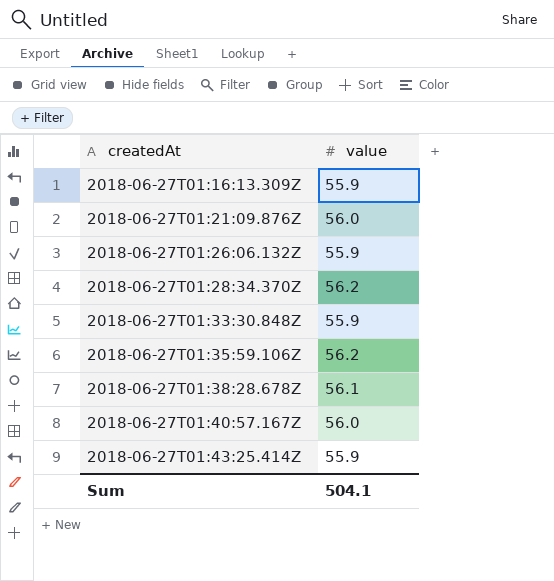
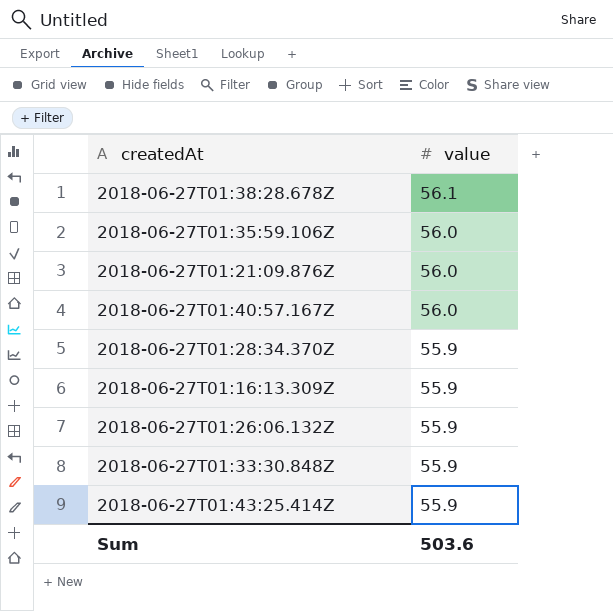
row order: createdAt ascending -> value descending
2018-06-27T01:35:59.106Z | value: 56.2 -> 56.0
2018-06-27T01:28:34.370Z | value: 56.2 -> 55.9
Sum | value: 504.1 -> 503.6

